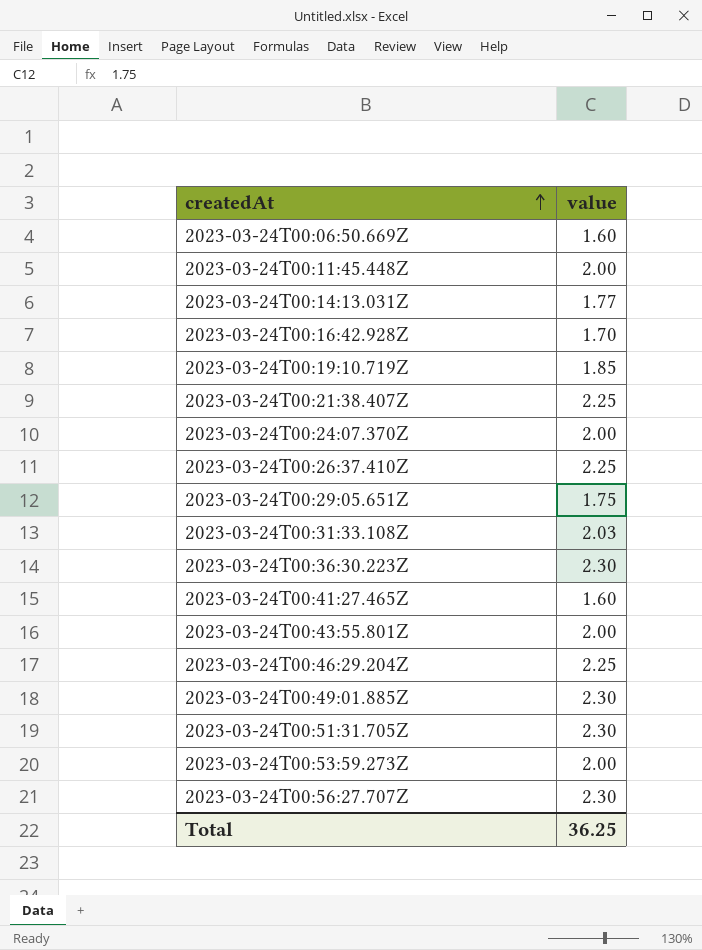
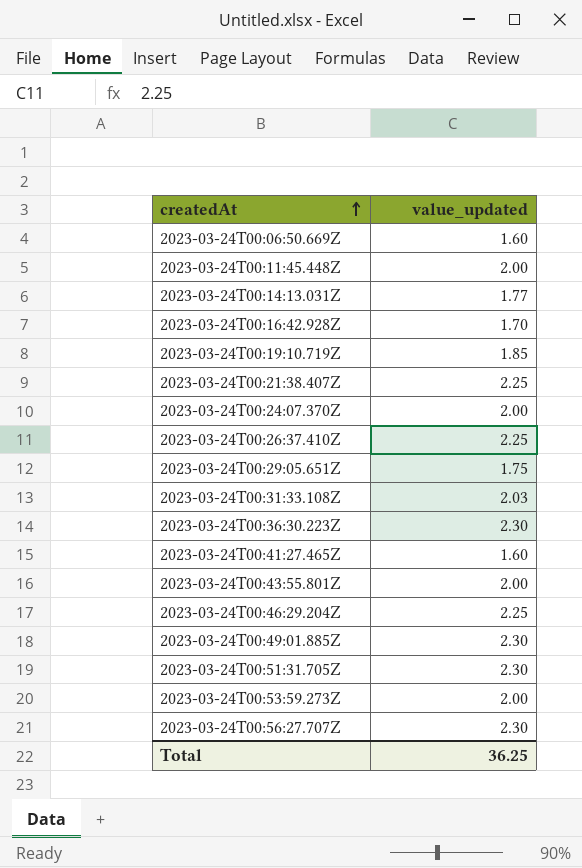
column name: value -> value_updated

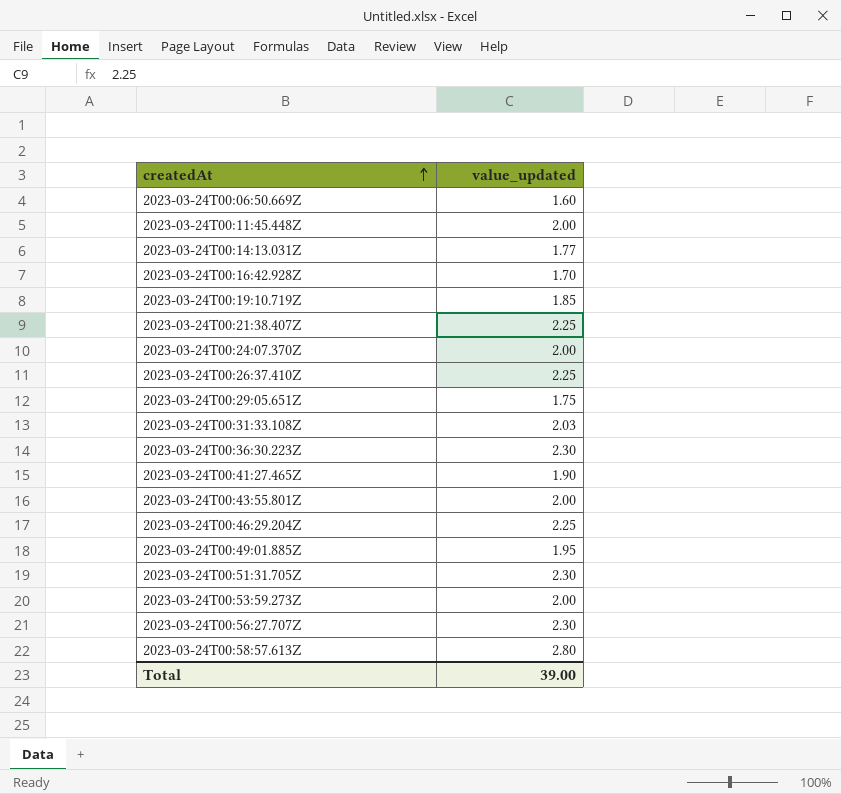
2023-03-24T00:41:27.465Z | value_updated: 1.60 -> 1.90
2023-03-24T00:49:01.885Z | value_updated: 2.30 -> 1.95
row 2023-03-24T00:58:57.613Z: none -> 2.80
Total | value_updated: 36.25 -> 39.00

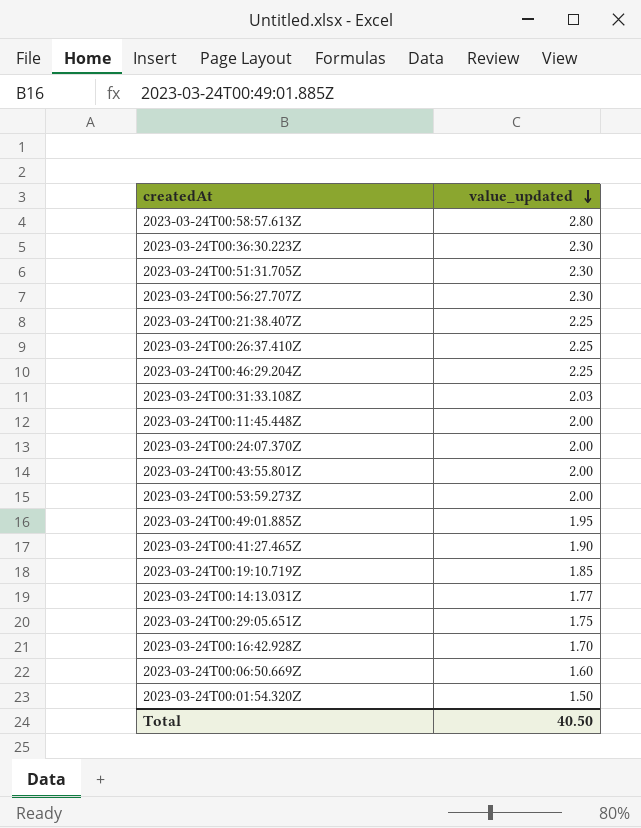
row order: createdAt ascending -> value_updated descending
row 2023-03-24T00:01:54.320Z: none -> 1.50
Total | value_updated: 39.00 -> 40.50

